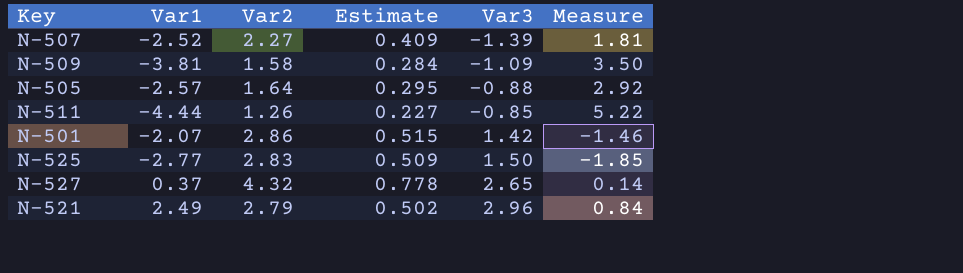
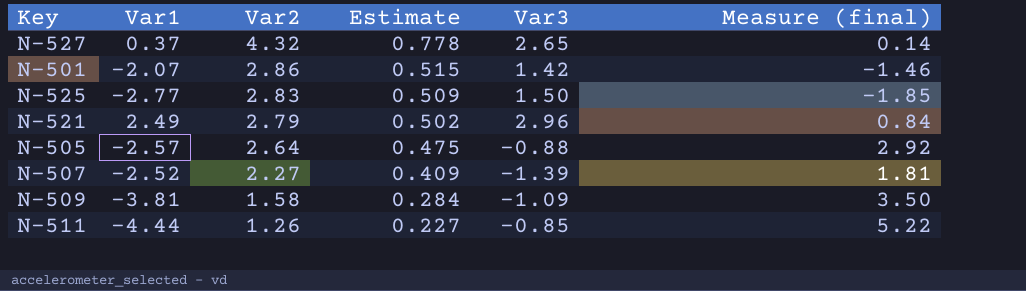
row order: Var3 ascending -> Var2 descending
column name: Measure -> Measure (final)
N-505 | Var2: 1.64 -> 2.64
N-505 | Estimate: 0.295 -> 0.475

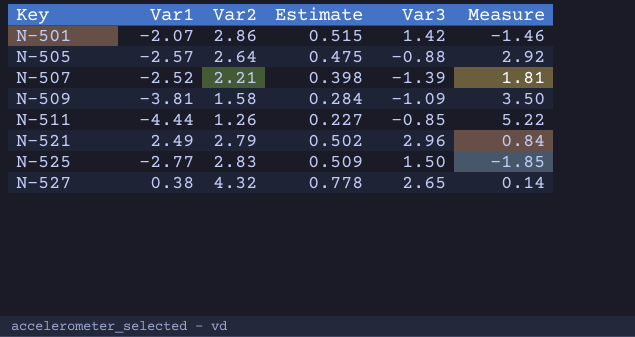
row order: Var2 descending -> Key ascending
column name: Measure (final) -> Measure
N-507 | Var2: 2.27 -> 2.21
N-507 | Estimate: 0.409 -> 0.398
N-527 | Var1: 0.37 -> 0.38

